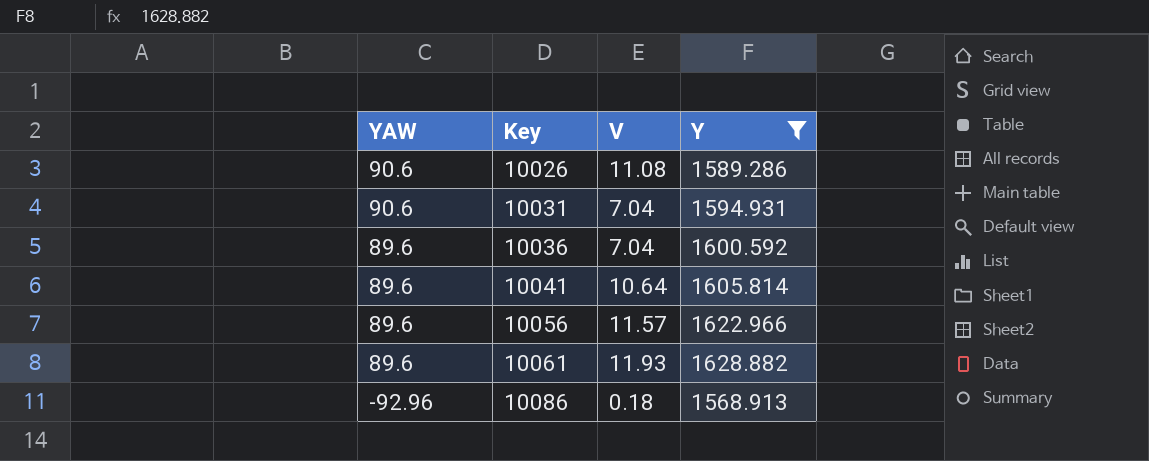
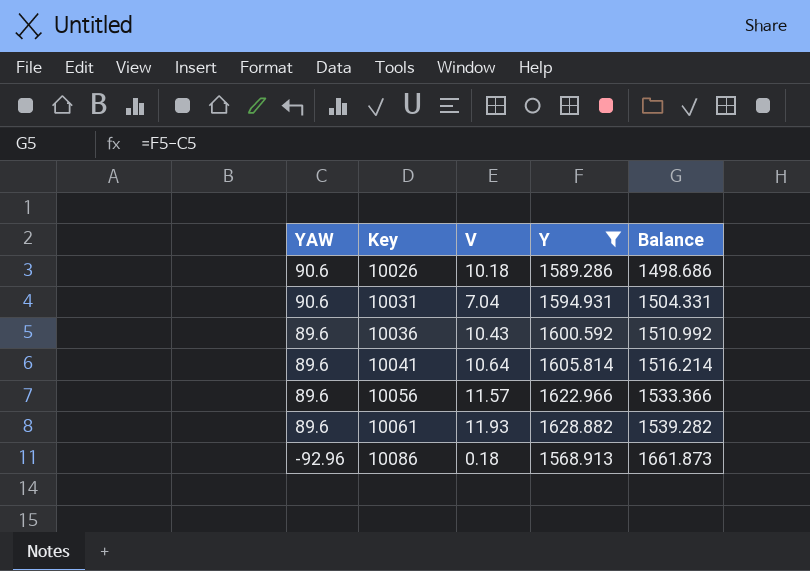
column Balance | formula: none -> [Y] - [YAW]
10026 | V: 11.08 -> 10.18
10036 | V: 7.04 -> 10.43

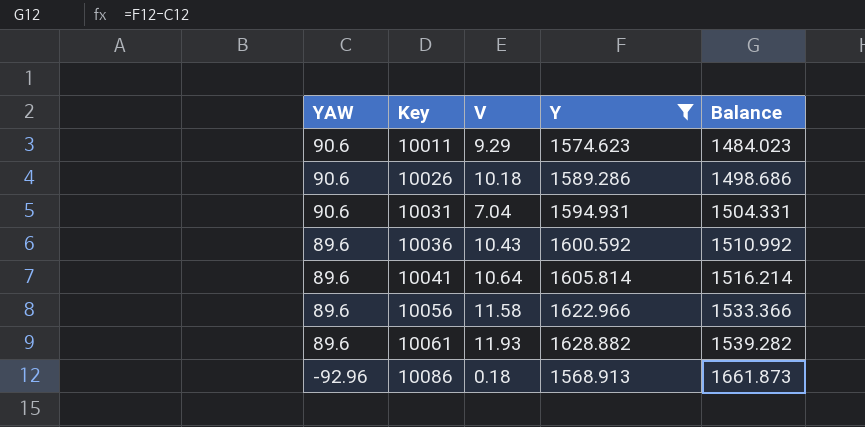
row 10011: none -> 90.6 | 9.29 | 1574.623 | 1484.023
10056 | V: 11.57 -> 11.58

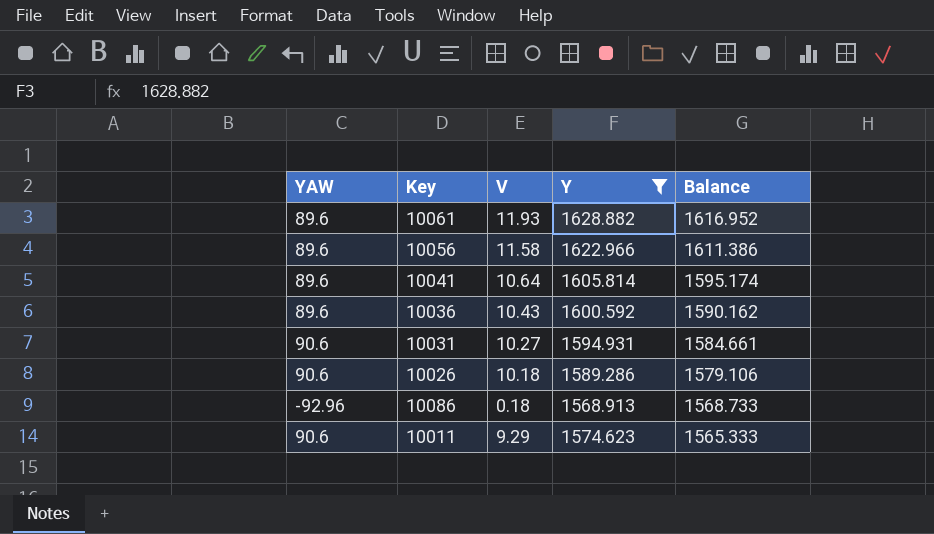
row order: YAW descending -> Balance descending
column Balance | formula: [Y] - [YAW] -> [Y] - [V]
10031 | V: 7.04 -> 10.27

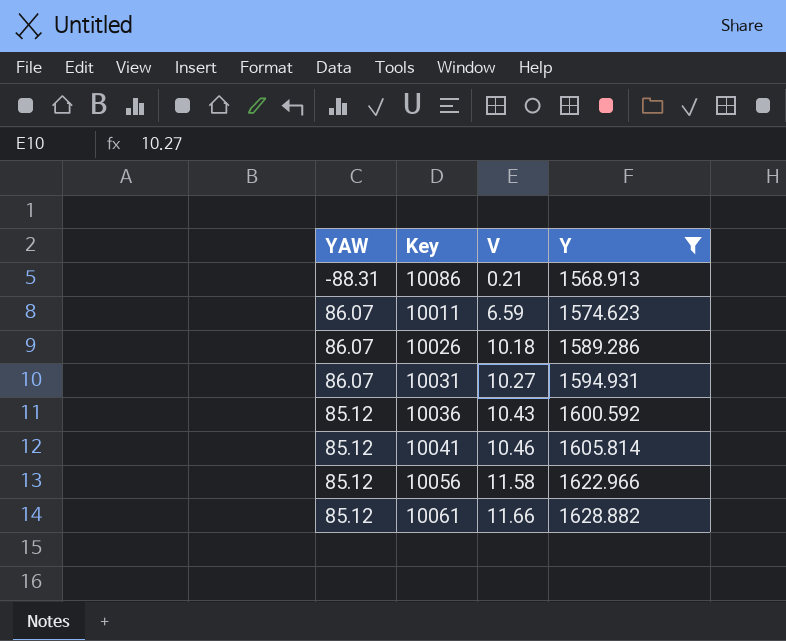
row order: Balance descending -> V ascending
column Balance | formula: [Y] - [V] -> none
10086 | YAW: -92.96 -> -88.31
10086 | V: 0.18 -> 0.21
10011 | YAW: 90.6 -> 86.07
10011 | V: 9.29 -> 6.59
10026 | YAW: 90.6 -> 86.07
10031 | YAW: 90.6 -> 86.07
10036 | YAW: 89.6 -> 85.12
10041 | YAW: 89.6 -> 85.12
10041 | V: 10.64 -> 10.46
10056 | YAW: 89.6 -> 85.12
10061 | YAW: 89.6 -> 85.12
10061 | V: 11.93 -> 11.66

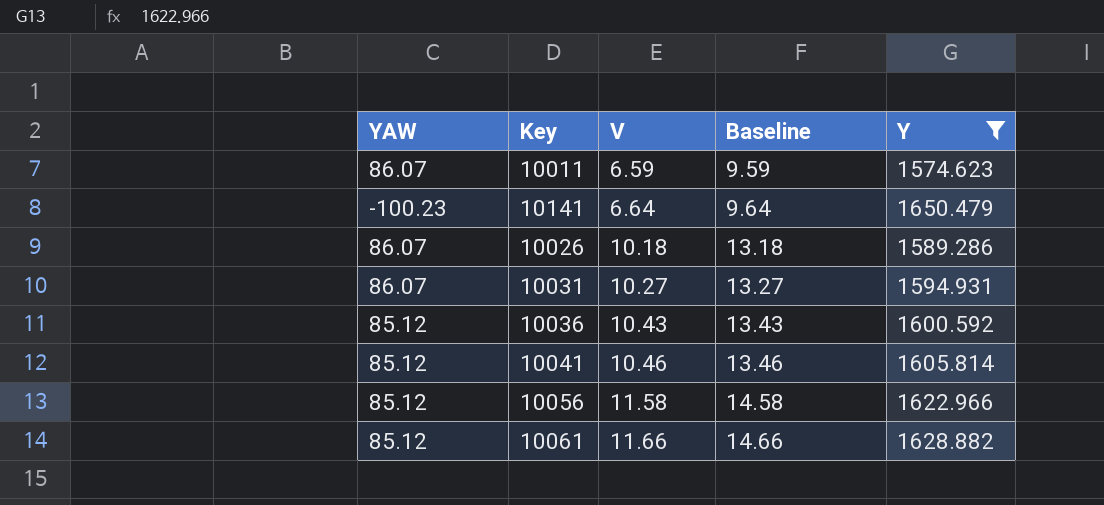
column Baseline | formula: none -> [V] + 3
row 10086: -88.31 | 0.21 | 1568.913 -> none
row 10141: none -> -100.23 | 6.64 | 9.64 | 1650.479

